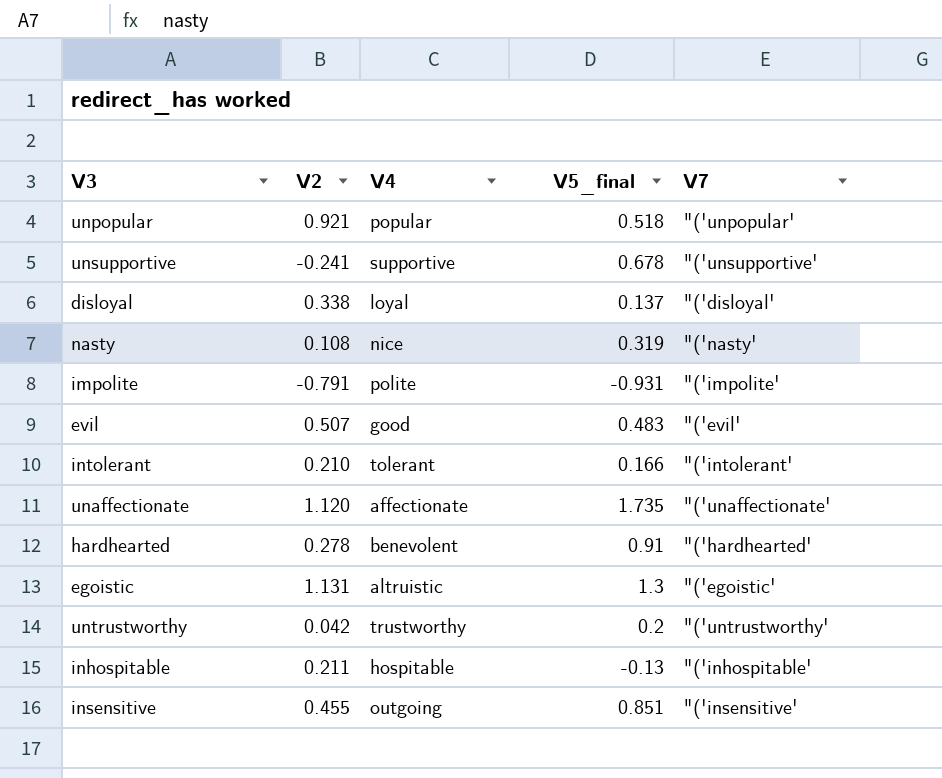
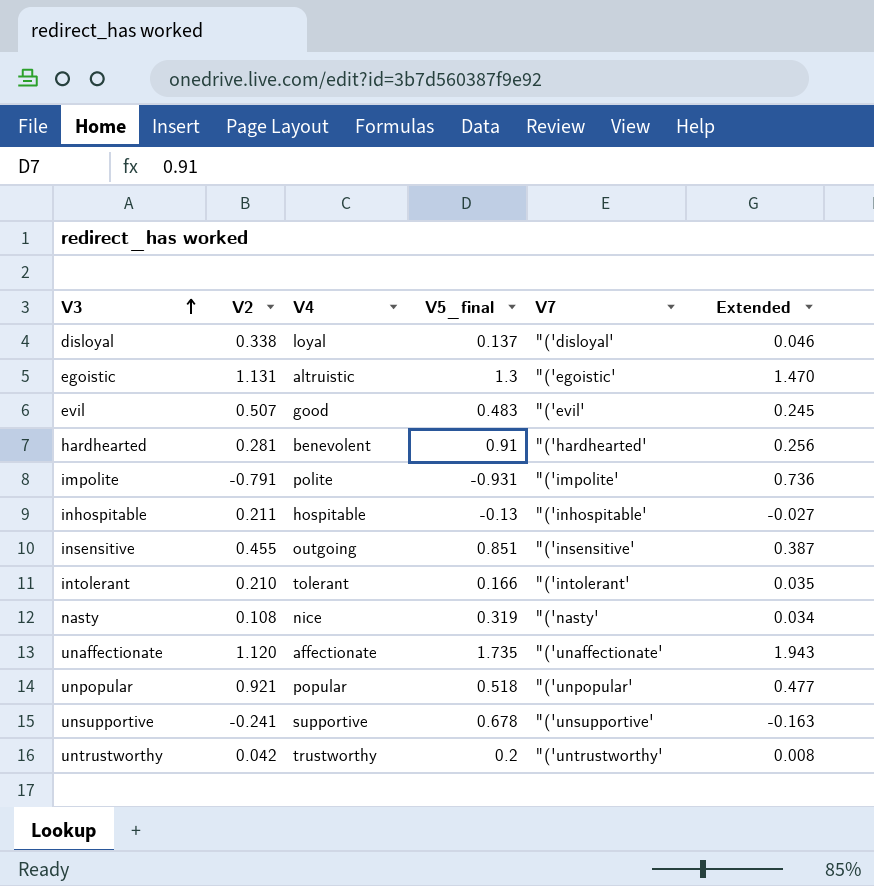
row order: none -> V3 ascending
column Extended | formula: none -> [V2] * [V5_final]
hardhearted | V2: 0.278 -> 0.281

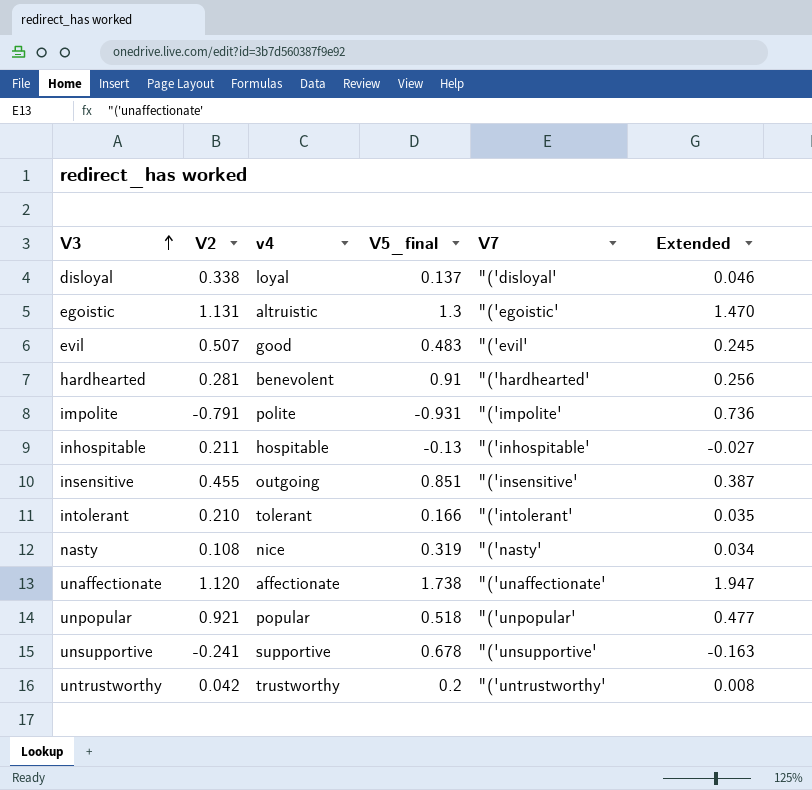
column name: V4 -> v4
unaffectionate | V5_final: 1.735 -> 1.738
unaffectionate | Extended: 1.943 -> 1.947

